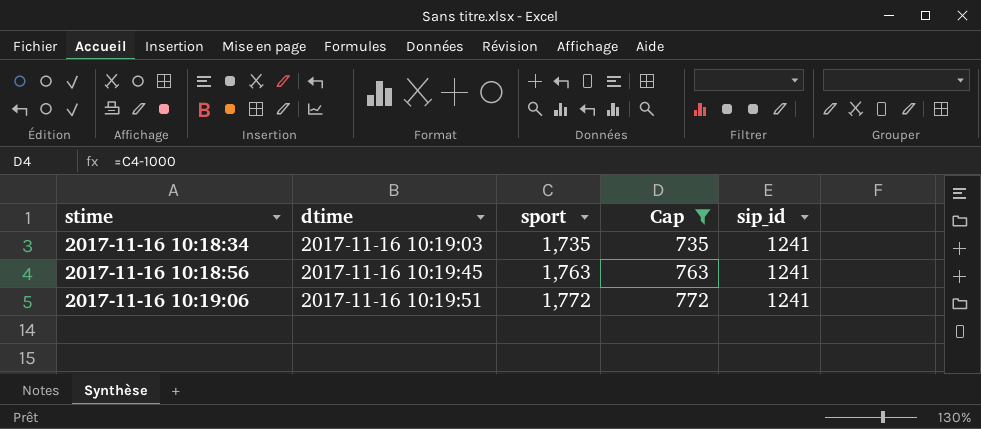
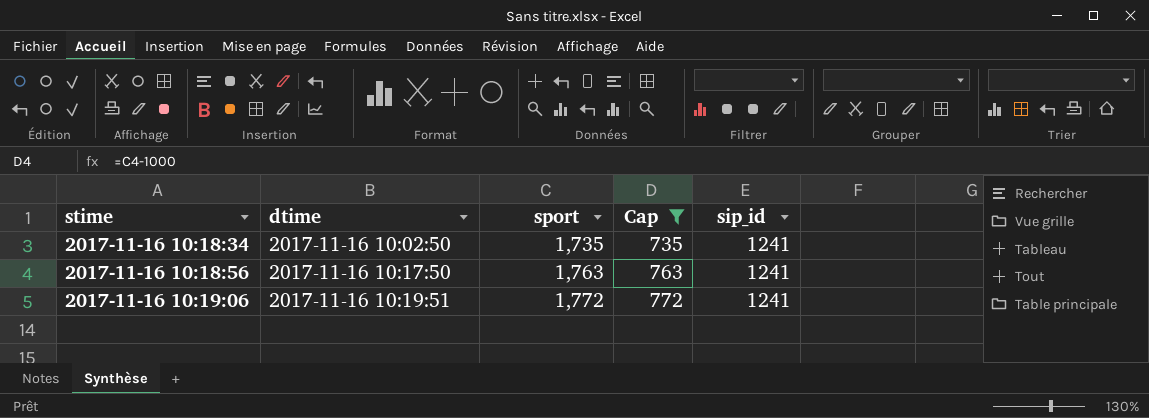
2017-11-16 10:18:34 | dtime: 2017-11-16 10:19:03 -> 2017-11-16 10:02:50
2017-11-16 10:18:56 | dtime: 2017-11-16 10:19:45 -> 2017-11-16 10:17:50

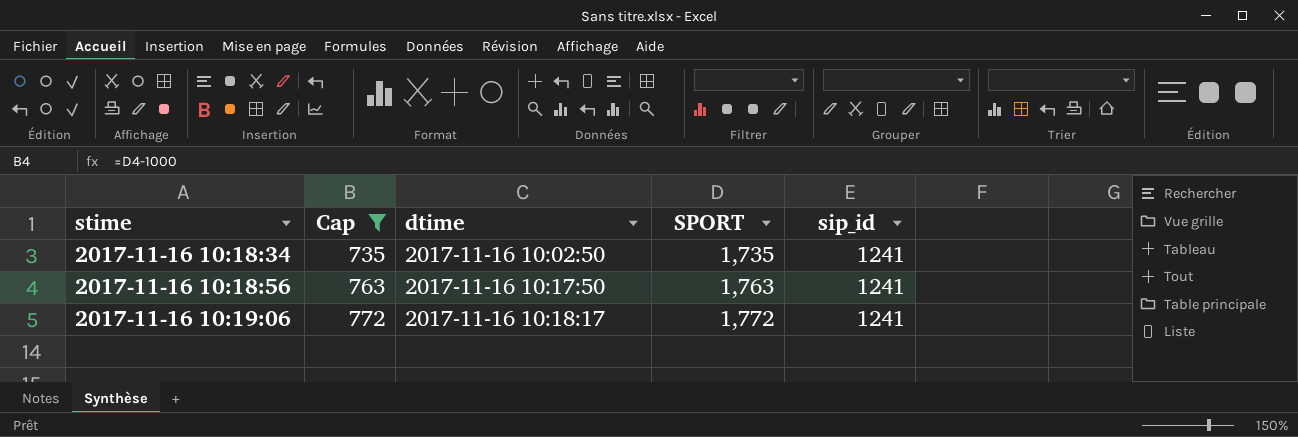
column Cap | position: 4 -> 2
column name: sport -> SPORT
2017-11-16 10:19:06 | dtime: 2017-11-16 10:19:51 -> 2017-11-16 10:18:17

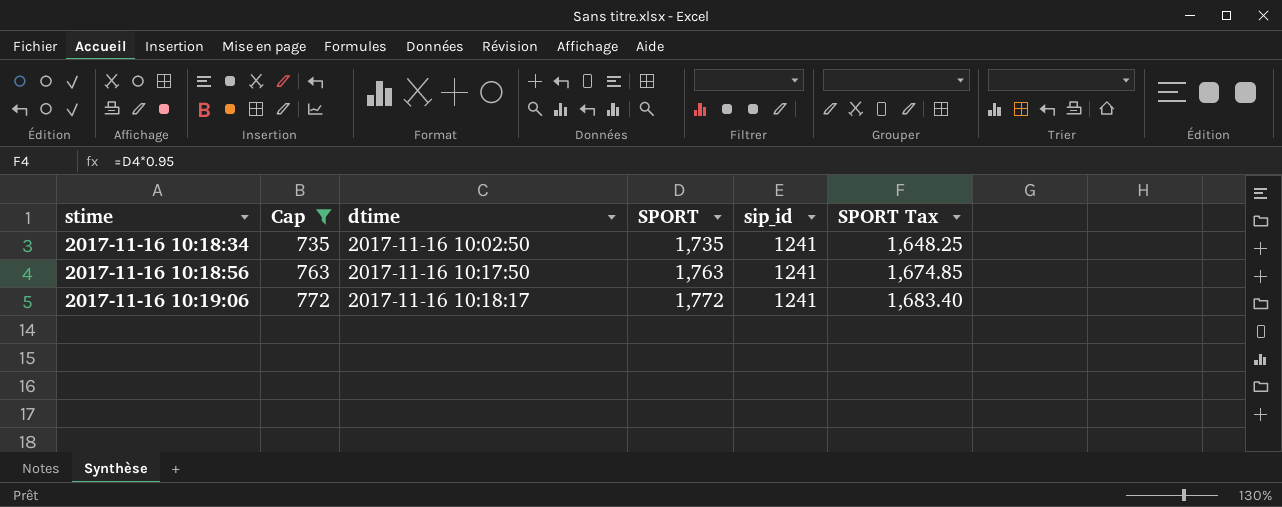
column SPORT Tax | formula: none -> [SPORT] * 0.95

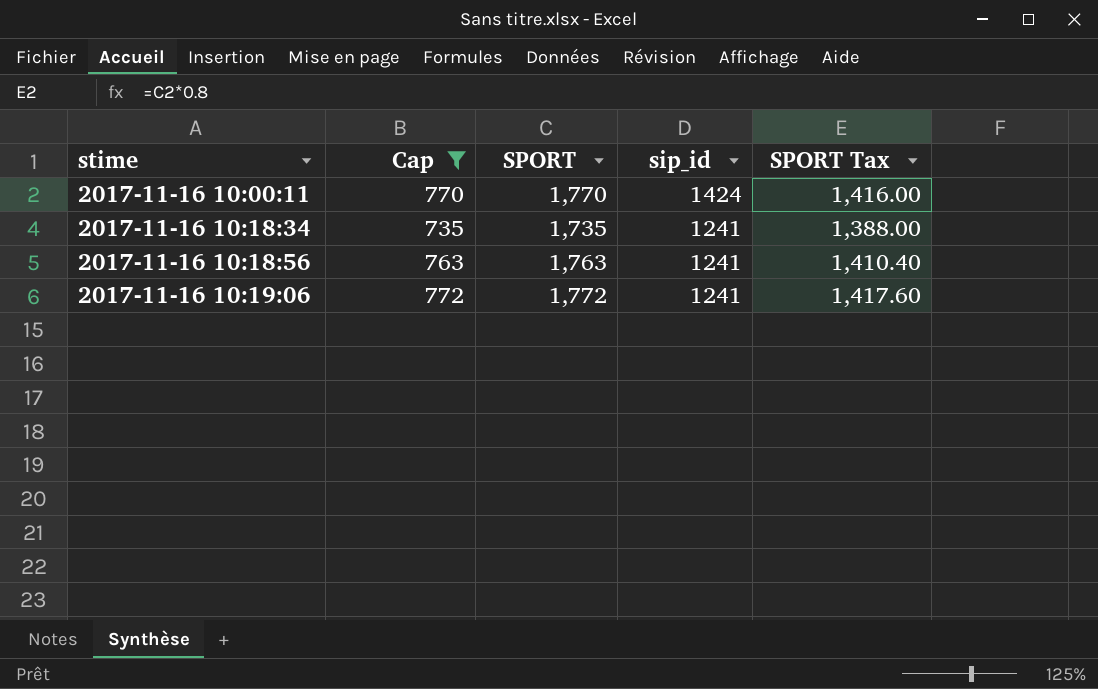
column dtime | position: 3 -> none
column SPORT Tax | formula: [SPORT] * 0.95 -> [SPORT] * 0.8
row 2017-11-16 10:00:11: none -> 770 | 1,770 | 1424 | 1,416.00

